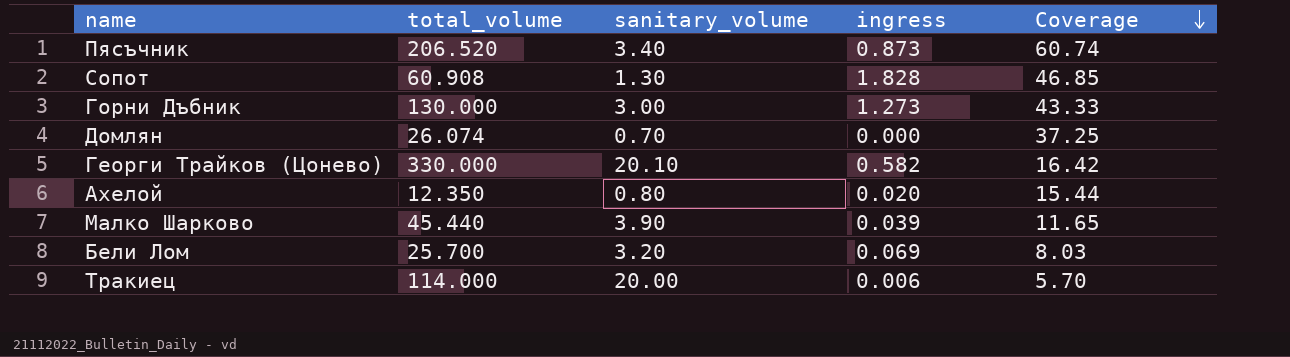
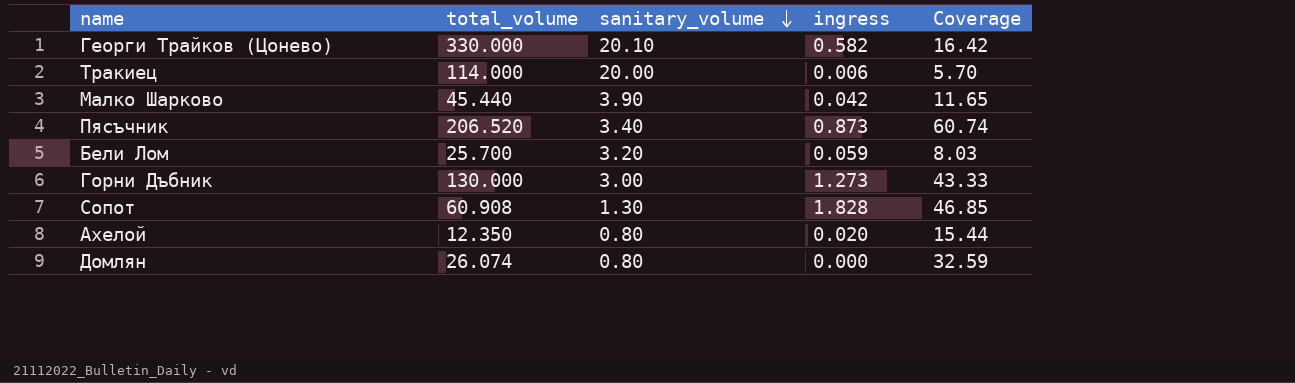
row order: Coverage descending -> sanitary_volume descending
Малко Шарково | ingress: 0.039 -> 0.042
Бели Лом | ingress: 0.069 -> 0.059
Домлян | sanitary_volume: 0.70 -> 0.80
Домлян | Coverage: 37.25 -> 32.59

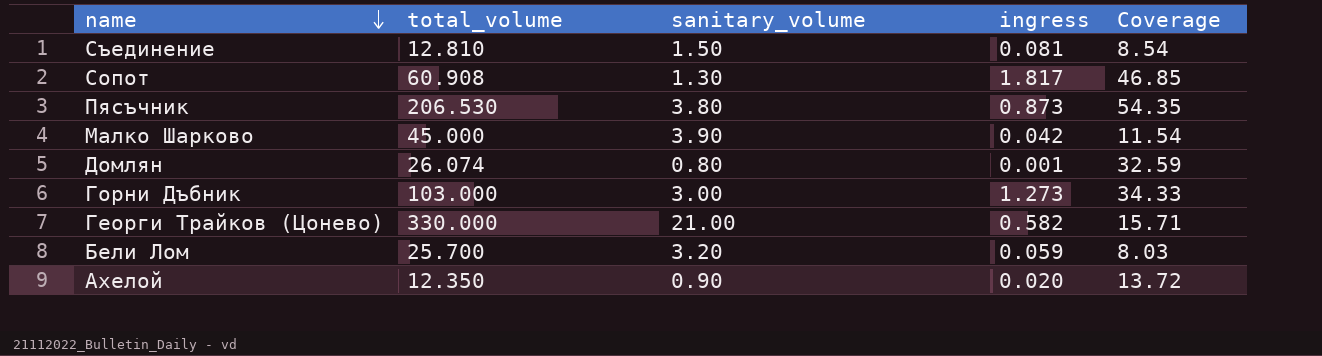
row order: sanitary_volume descending -> name descending
row Тракиец: 114.000 | 20.00 | 0.006 | 5.70 -> none
row Съединение: none -> 12.810 | 1.50 | 0.081 | 8.54
Сопот | ingress: 1.828 -> 1.817
Пясъчник | total_volume: 206.520 -> 206.530
Пясъчник | sanitary_volume: 3.40 -> 3.80
Пясъчник | Coverage: 60.74 -> 54.35
Малко Шарково | total_volume: 45.440 -> 45.000
Малко Шарково | Coverage: 11.65 -> 11.54
Домлян | ingress: 0.000 -> 0.001
Горни Дъбник | total_volume: 130.000 -> 103.000
Горни Дъбник | Coverage: 43.33 -> 34.33
Георги Трайков (Цонево) | sanitary_volume: 20.10 -> 21.00
Георги Трайков (Цонево) | Coverage: 16.42 -> 15.71
Ахелой | sanitary_volume: 0.80 -> 0.90
Ахелой | Coverage: 15.44 -> 13.72

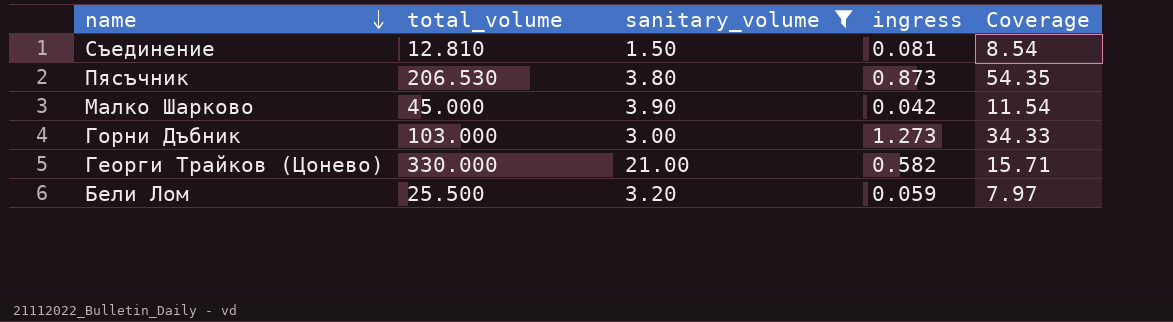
filter: none -> sanitary_volume >= 1.50
Бели Лом | total_volume: 25.700 -> 25.500
Бели Лом | Coverage: 8.03 -> 7.97

